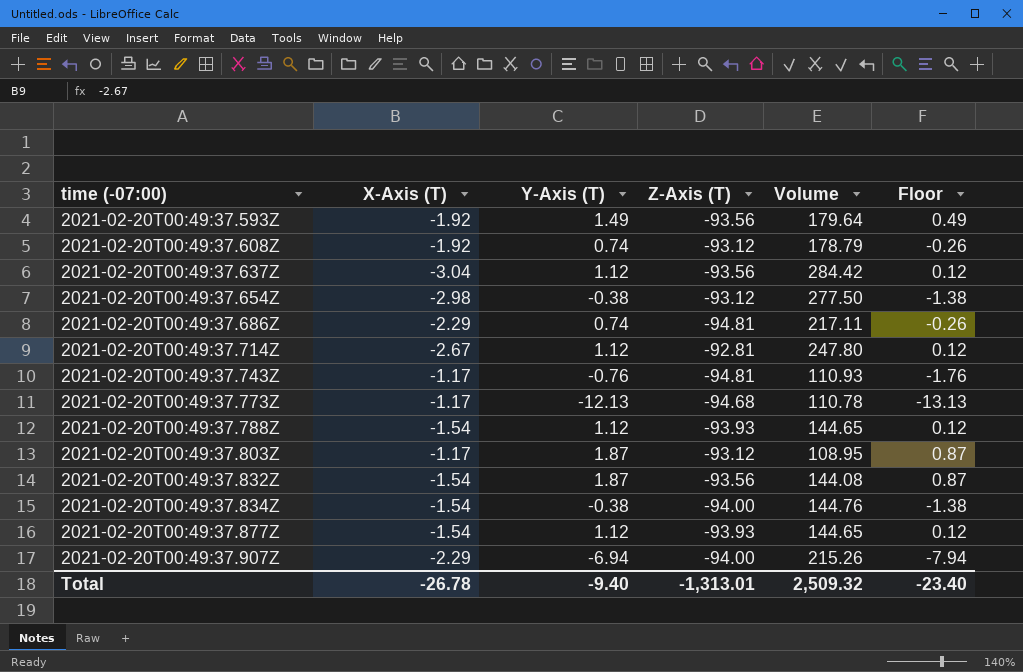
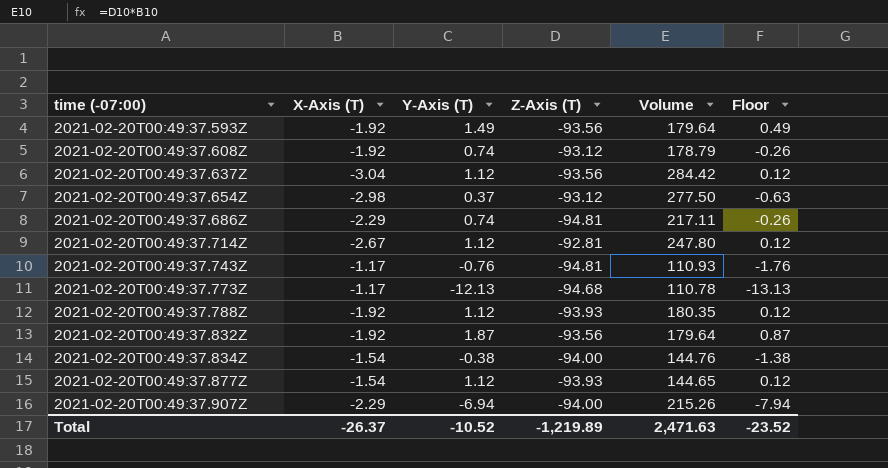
row 2021-02-20T00:49:37.803Z: -1.17 | 1.87 | -93.12 | 108.95 | 0.87 -> none
2021-02-20T00:49:37.654Z | Y-Axis (T): -0.38 -> 0.37
2021-02-20T00:49:37.654Z | Floor: -1.38 -> -0.63
2021-02-20T00:49:37.788Z | X-Axis (T): -1.54 -> -1.92
2021-02-20T00:49:37.788Z | Volume: 144.65 -> 180.35
2021-02-20T00:49:37.832Z | X-Axis (T): -1.54 -> -1.92
2021-02-20T00:49:37.832Z | Volume: 144.08 -> 179.64
Total | X-Axis (T): -26.78 -> -26.37
Total | Y-Axis (T): -9.40 -> -10.52
Total | Z-Axis (T): -1,313.01 -> -1,219.89
Total | Volume: 2,509.32 -> 2,471.63
Total | Floor: -23.40 -> -23.52

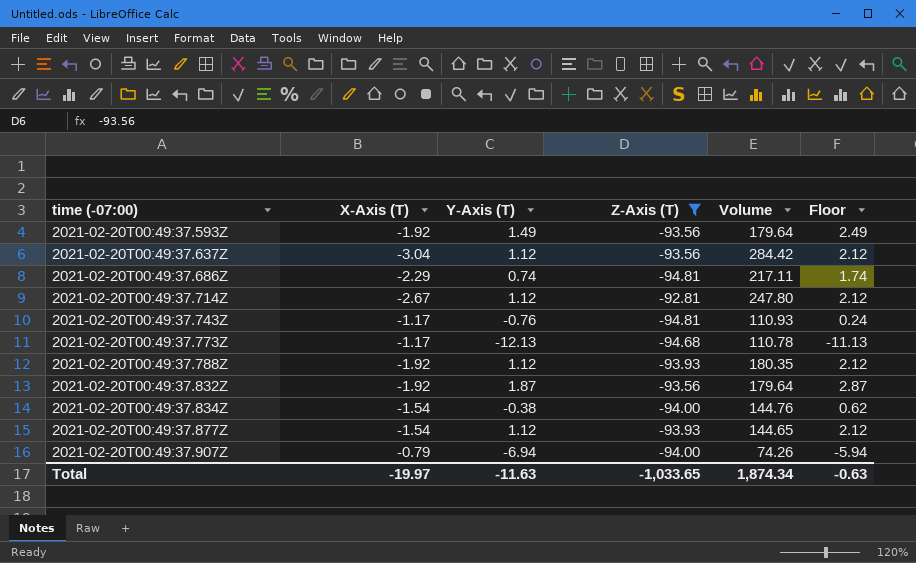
filter: none -> Z-Axis (T) != -93.12
column Floor | formula: [Y-Axis (T)] - 1 -> [Y-Axis (T)] + 1
2021-02-20T00:49:37.907Z | X-Axis (T): -2.29 -> -0.79
2021-02-20T00:49:37.907Z | Volume: 215.26 -> 74.26
Total | X-Axis (T): -26.37 -> -19.97
Total | Y-Axis (T): -10.52 -> -11.63
Total | Z-Axis (T): -1,219.89 -> -1,033.65
Total | Volume: 2,471.63 -> 1,874.34
Total | Floor: -23.52 -> -0.63

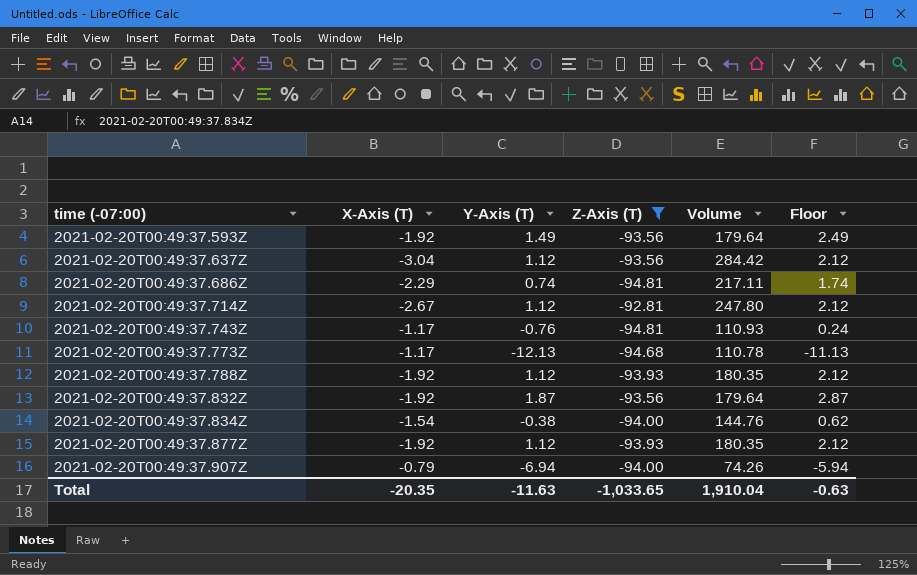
2021-02-20T00:49:37.877Z | X-Axis (T): -1.54 -> -1.92
2021-02-20T00:49:37.877Z | Volume: 144.65 -> 180.35
Total | X-Axis (T): -19.97 -> -20.35
Total | Volume: 1,874.34 -> 1,910.04

